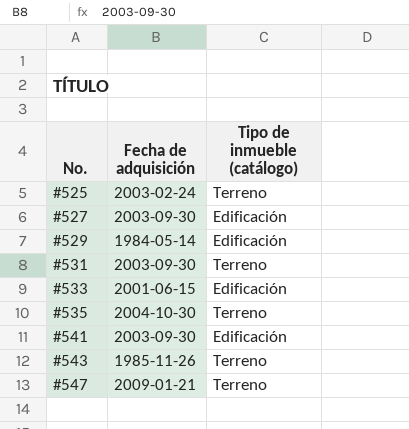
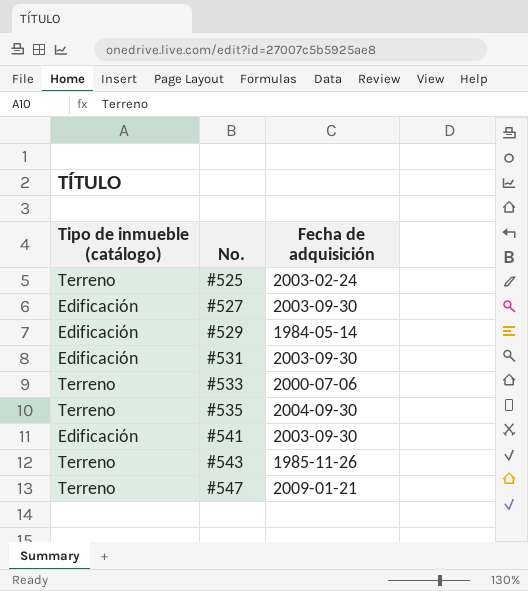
column Tipo de inmueble (catálogo) | position: 3 -> 1
#531 | Tipo de inmueble (catálogo): Terreno -> Edificación
#533 | Tipo de inmueble (catálogo): Edificación -> Terreno
#533 | Fecha de adquisición: 2001-06-15 -> 2000-07-06
#535 | Fecha de adquisición: 2004-10-30 -> 2004-09-30

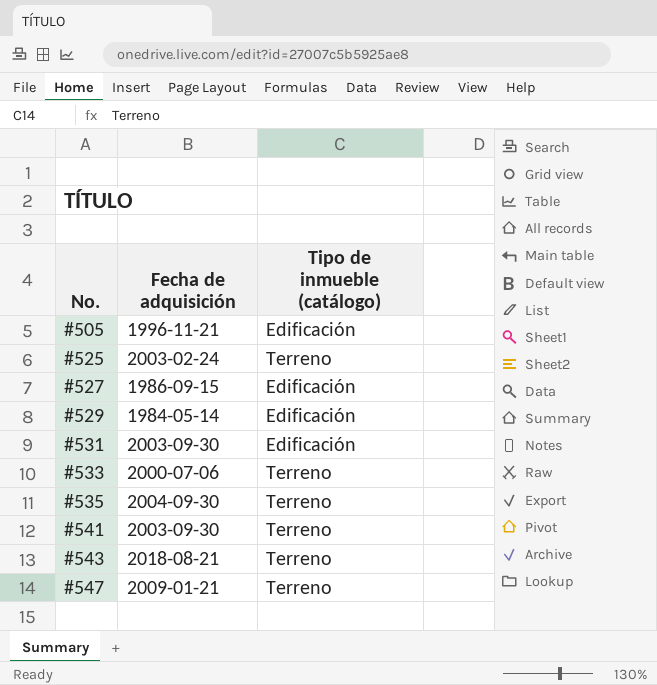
column Tipo de inmueble (catálogo) | position: 1 -> 3
row #505: none -> 1996-11-21 | Edificación
#527 | Fecha de adquisición: 2003-09-30 -> 1986-09-15
#541 | Tipo de inmueble (catálogo): Edificación -> Terreno
#543 | Fecha de adquisición: 1985-11-26 -> 2018-08-21

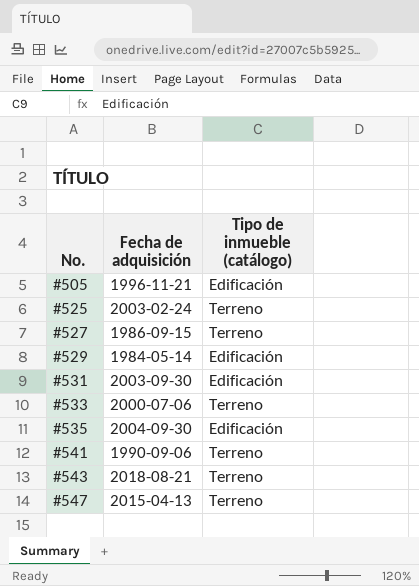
#527 | Tipo de inmueble (catálogo): Edificación -> Terreno
#535 | Tipo de inmueble (catálogo): Terreno -> Edificación
#541 | Fecha de adquisición: 2003-09-30 -> 1990-09-06
#547 | Fecha de adquisición: 2009-01-21 -> 2015-04-13

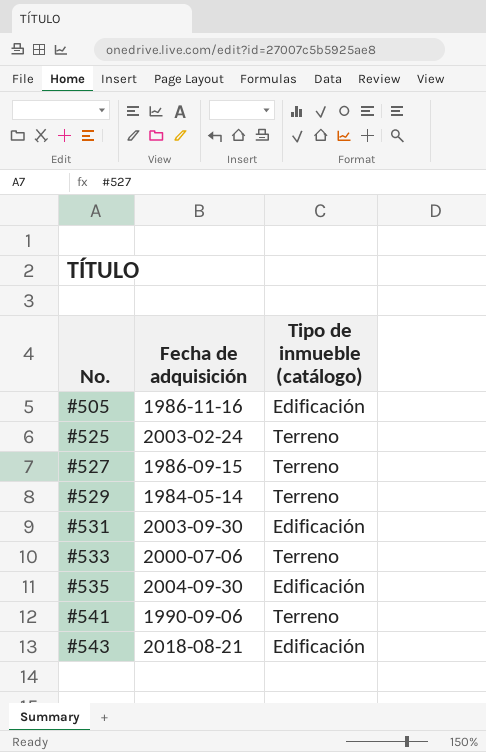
row #547: 2015-04-13 | Terreno -> none
#505 | Fecha de adquisición: 1996-11-21 -> 1986-11-16
#529 | Tipo de inmueble (catálogo): Edificación -> Terreno
#543 | Tipo de inmueble (catálogo): Terreno -> Edificación

